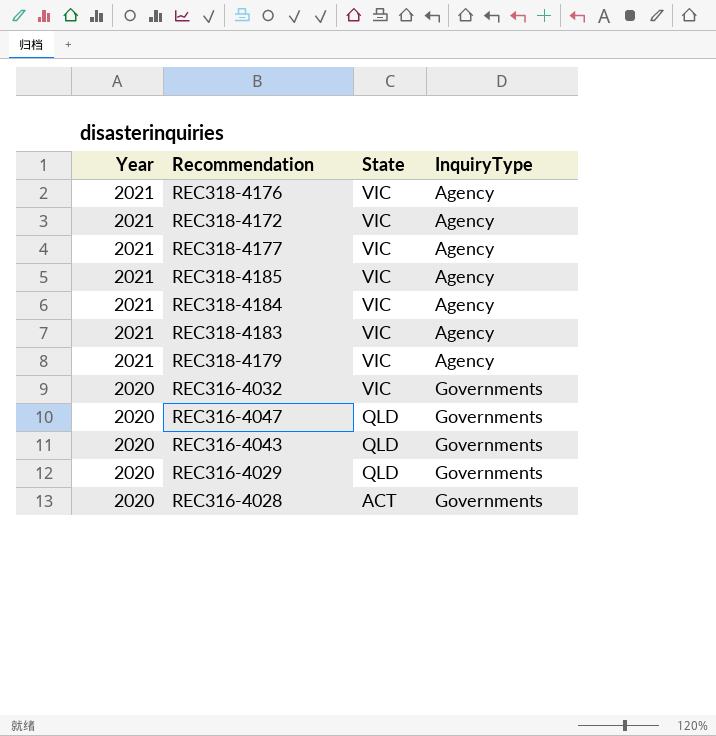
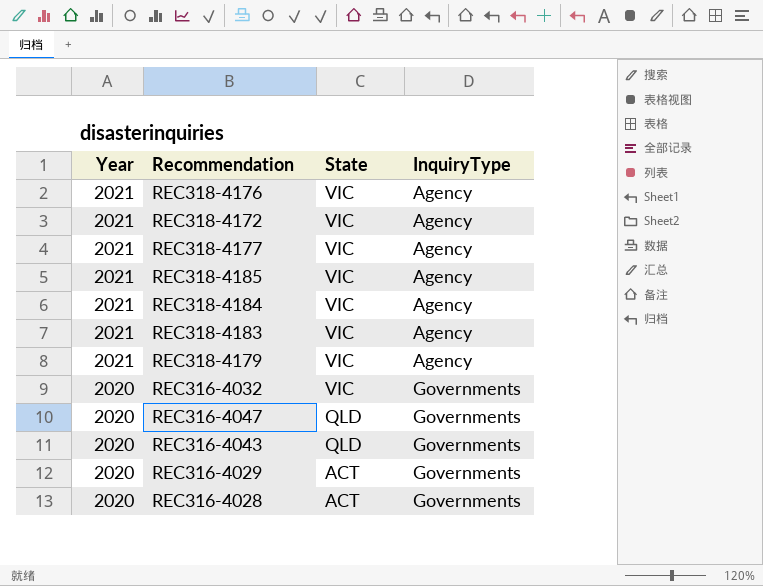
REC316-4029 | State: QLD -> ACT

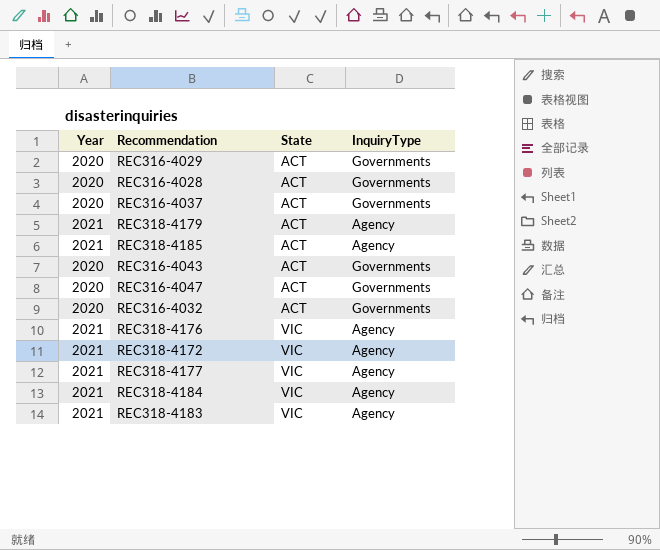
row order: Year descending -> State ascending
row REC316-4037: none -> 2020 | ACT | Governments
REC318-4179 | State: VIC -> ACT
REC318-4185 | State: VIC -> ACT
REC316-4043 | State: QLD -> ACT
REC316-4047 | State: QLD -> ACT
REC316-4032 | State: VIC -> ACT

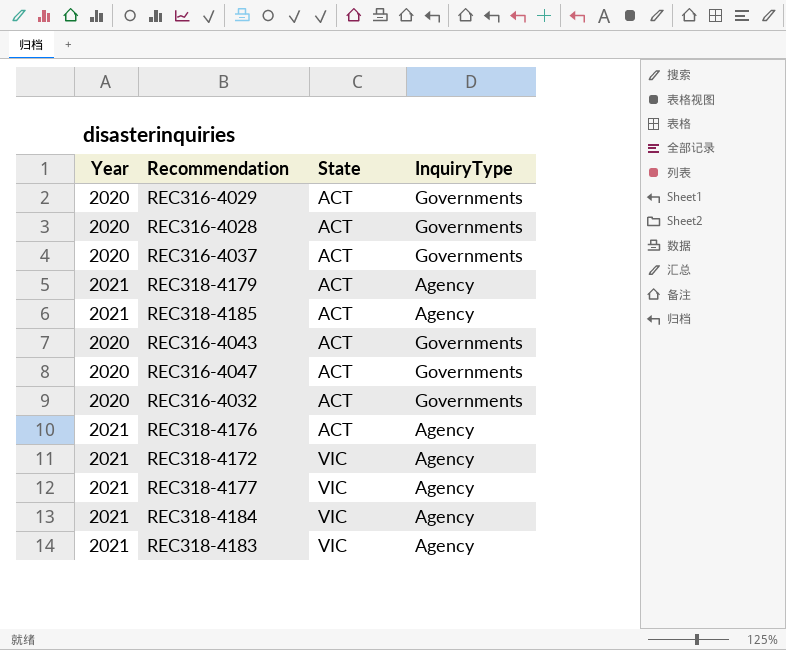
REC318-4176 | State: VIC -> ACT

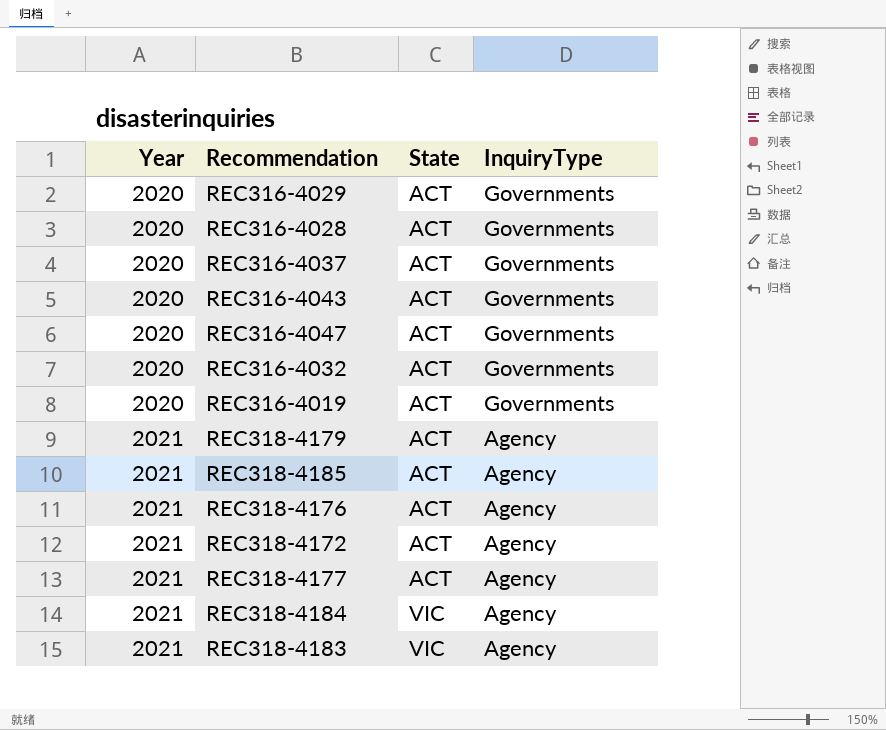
row order: State ascending -> Year ascending
row REC316-4019: none -> 2020 | ACT | Governments
REC318-4172 | State: VIC -> ACT
REC318-4177 | State: VIC -> ACT

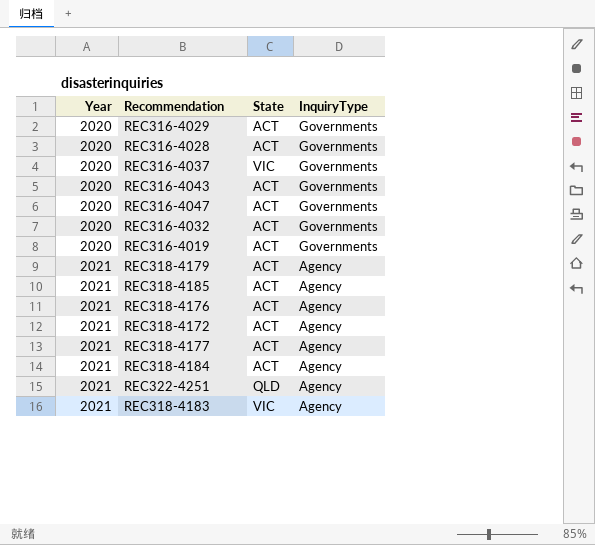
REC316-4037 | State: ACT -> VIC
REC318-4184 | State: VIC -> ACT
row REC322-4251: none -> 2021 | QLD | Agency

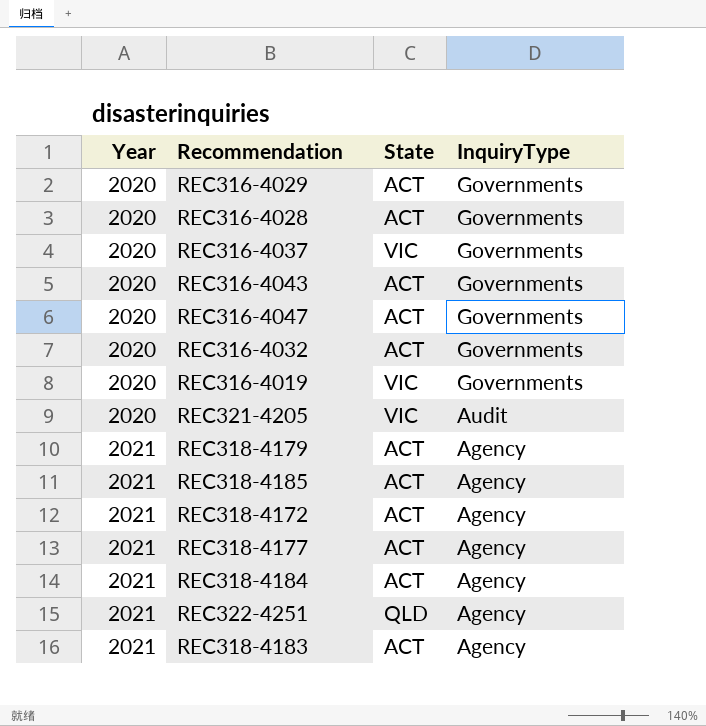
row REC318-4176: 2021 | ACT | Agency -> none
REC316-4019 | State: ACT -> VIC
row REC321-4205: none -> 2020 | VIC | Audit
REC318-4183 | State: VIC -> ACT

